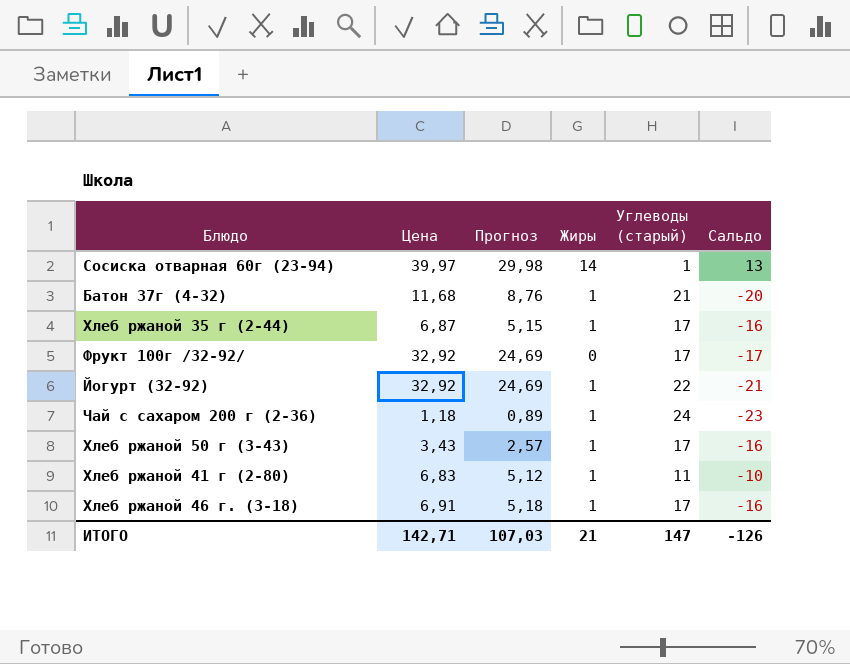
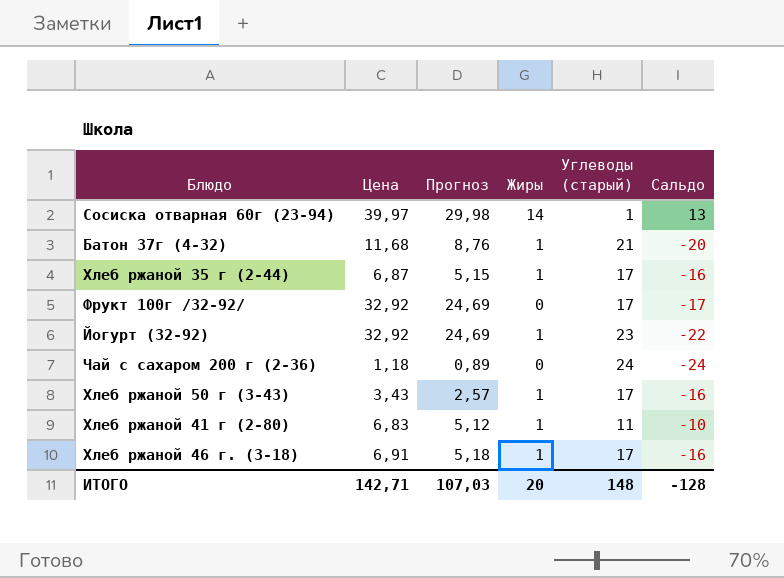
Йогурт (32-92) | Углеводы (старый): 22 -> 23
Йогурт (32-92) | Сальдо: -21 -> -22
Чай с сахаром 200 г (2-36) | Жиры: 1 -> 0
Чай с сахаром 200 г (2-36) | Сальдо: -23 -> -24
ИТОГО | Жиры: 21 -> 20
ИТОГО | Углеводы (старый): 147 -> 148
ИТОГО | Сальдо: -126 -> -128

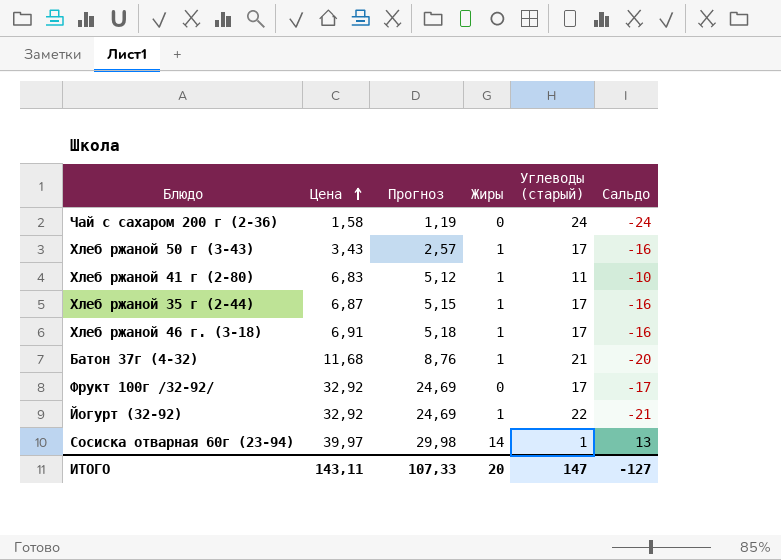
row order: none -> Цена ascending
Чай с сахаром 200 г (2-36) | Цена: 1,18 -> 1,58
Чай с сахаром 200 г (2-36) | Прогноз: 0,89 -> 1,19
Йогурт (32-92) | Углеводы (старый): 23 -> 22
Йогурт (32-92) | Сальдо: -22 -> -21
ИТОГО | Цена: 142,71 -> 143,11
ИТОГО | Прогноз: 107,03 -> 107,33
ИТОГО | Углеводы (старый): 148 -> 147
ИТОГО | Сальдо: -128 -> -127

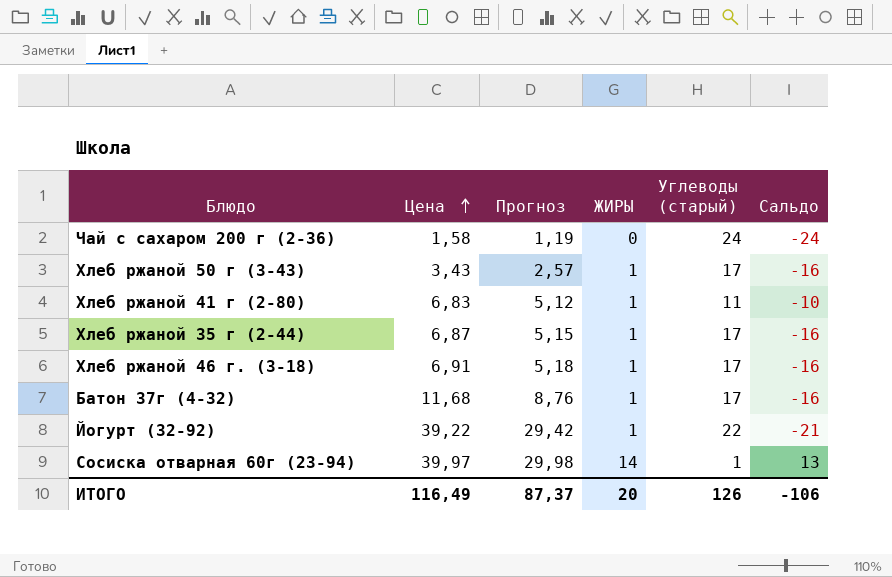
column name: Жиры -> ЖИРЫ
row Фрукт 100г /32-92/: 32,92 | 24,69 | 0 | 17 | -17 -> none
Батон 37г (4-32) | Углеводы (старый): 21 -> 17
Батон 37г (4-32) | Сальдо: -20 -> -16
Йогурт (32-92) | Цена: 32,92 -> 39,22
Йогурт (32-92) | Прогноз: 24,69 -> 29,42
ИТОГО | Цена: 143,11 -> 116,49
ИТОГО | Прогноз: 107,33 -> 87,37
ИТОГО | Углеводы (старый): 147 -> 126
ИТОГО | Сальдо: -127 -> -106

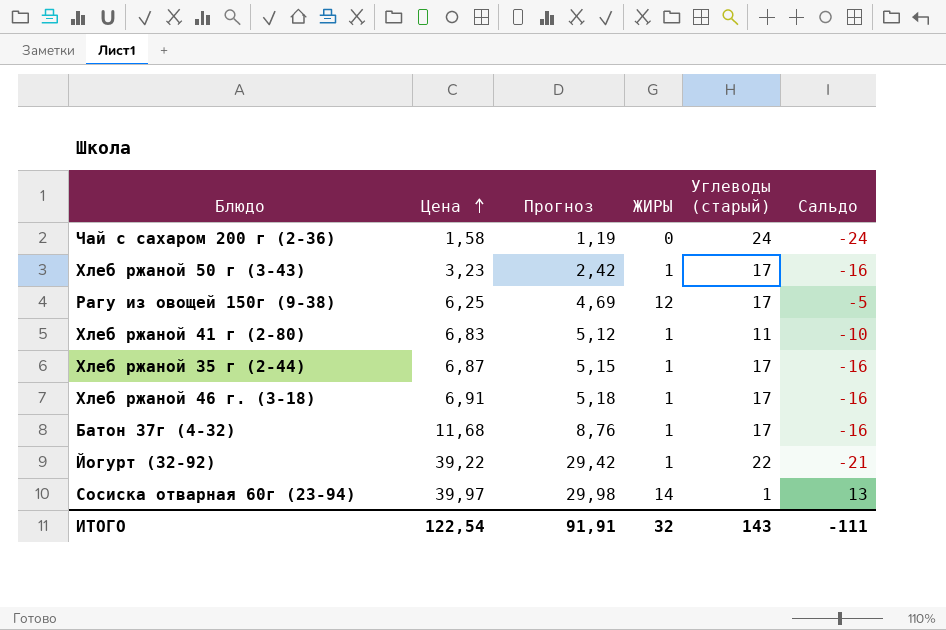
Хлеб ржаной 50 г (3-43) | Цена: 3,43 -> 3,23
Хлеб ржаной 50 г (3-43) | Прогноз: 2,57 -> 2,42
row Рагу из овощей 150г (9-38): none -> 6,25 | 4,69 | 12 | 17 | -5
ИТОГО | Цена: 116,49 -> 122,54
ИТОГО | Прогноз: 87,37 -> 91,91
ИТОГО | ЖИРЫ: 20 -> 32
ИТОГО | Углеводы (старый): 126 -> 143
ИТОГО | Сальдо: -106 -> -111

